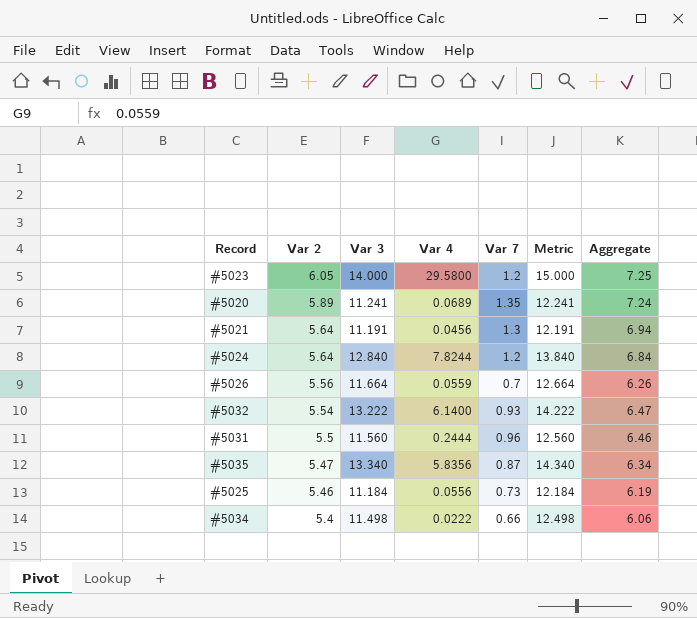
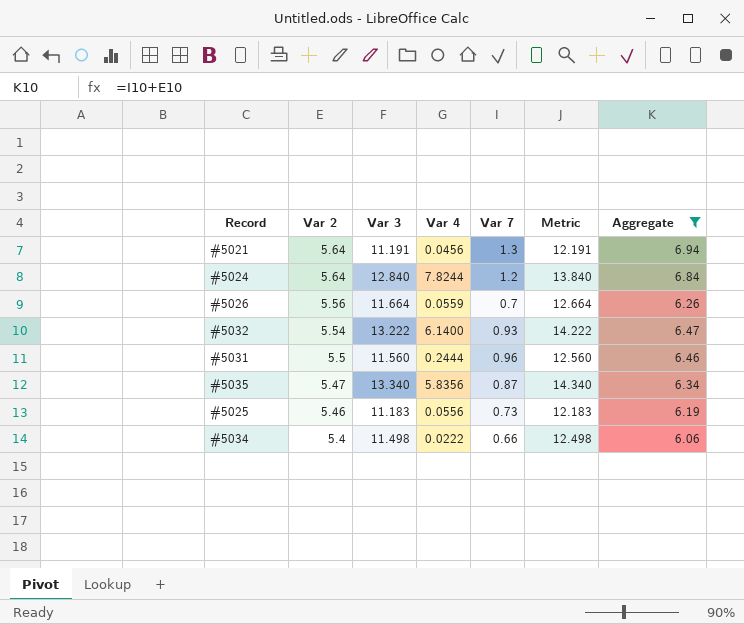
filter: none -> Aggregate <= 6.94
#5025 | Var 3: 11.184 -> 11.183
#5025 | Metric: 12.184 -> 12.183

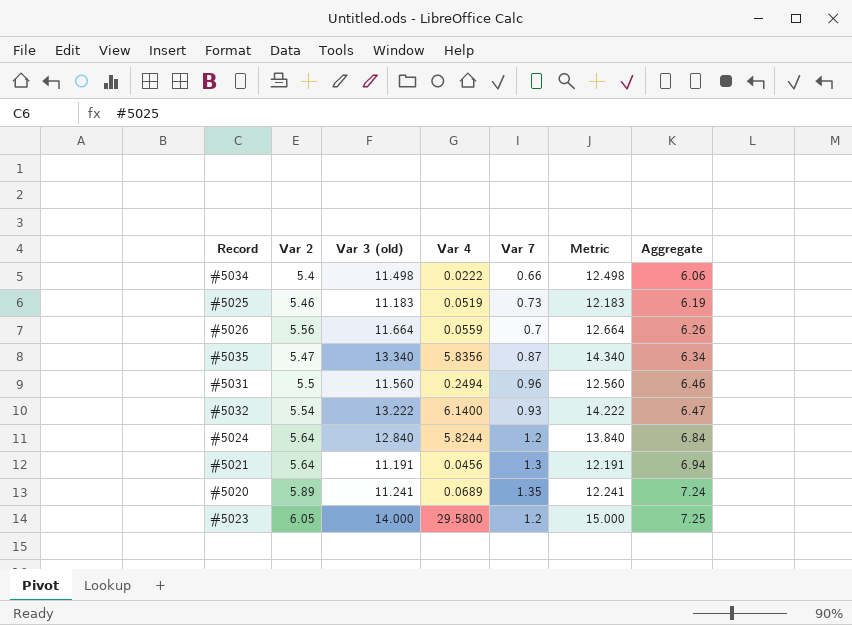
filter: Aggregate <= 6.94 -> none
row order: Var 2 descending -> Aggregate ascending
column name: Var 3 -> Var 3 (old)
#5025 | Var 4: 0.0556 -> 0.0519
#5031 | Var 4: 0.2444 -> 0.2494
#5024 | Var 4: 7.8244 -> 5.8244

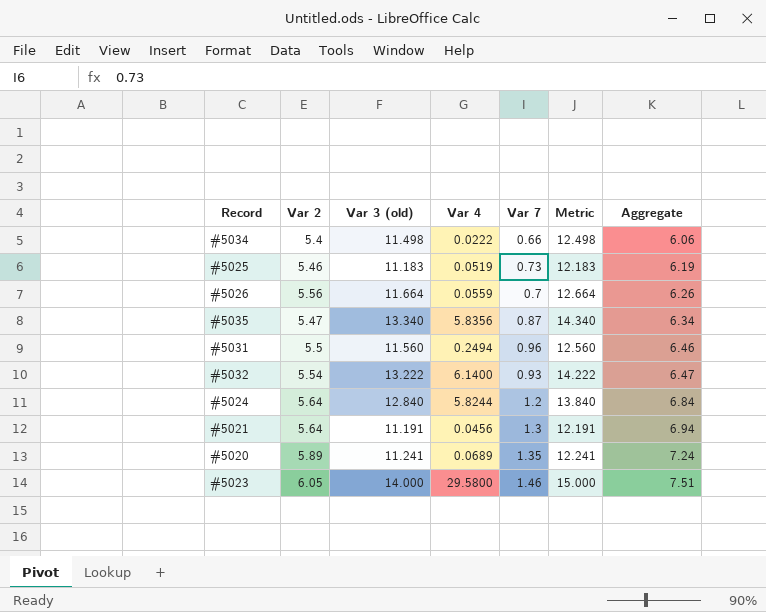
#5023 | Var 7: 1.2 -> 1.46
#5023 | Aggregate: 7.25 -> 7.51

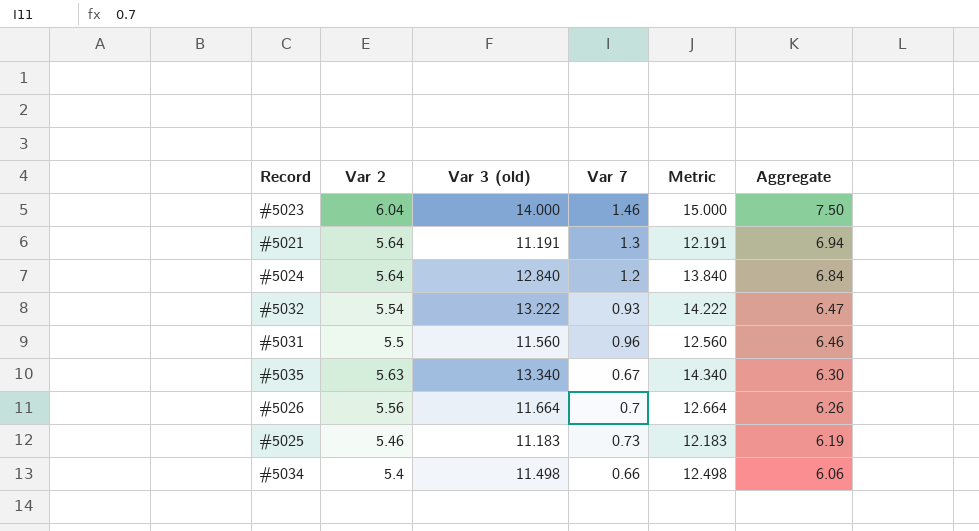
row order: Aggregate ascending -> Aggregate descending
column Var 4 | position: 4 -> none
row #5020: 5.89 | 11.241 | 0.0689 | 1.35 | 12.241 | 7.24 -> none
#5023 | Var 2: 6.05 -> 6.04
#5023 | Aggregate: 7.51 -> 7.50
#5035 | Var 2: 5.47 -> 5.63
#5035 | Var 7: 0.87 -> 0.67
#5035 | Aggregate: 6.34 -> 6.30

